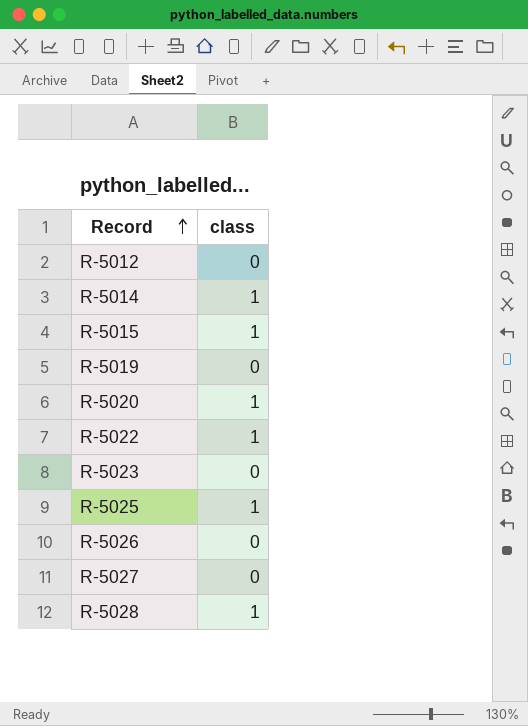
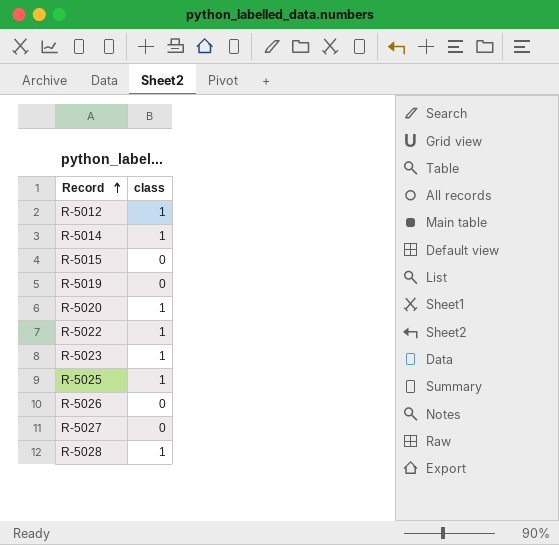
R-5012 | class: 0 -> 1
R-5015 | class: 1 -> 0
R-5023 | class: 0 -> 1

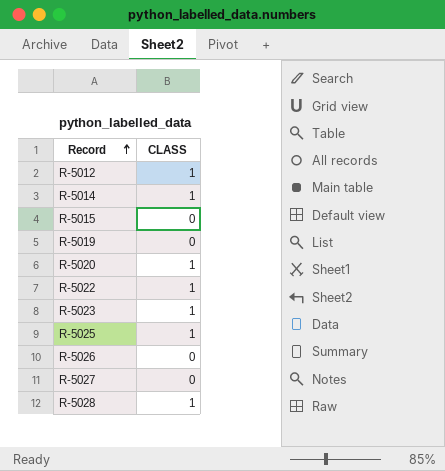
column name: class -> CLASS

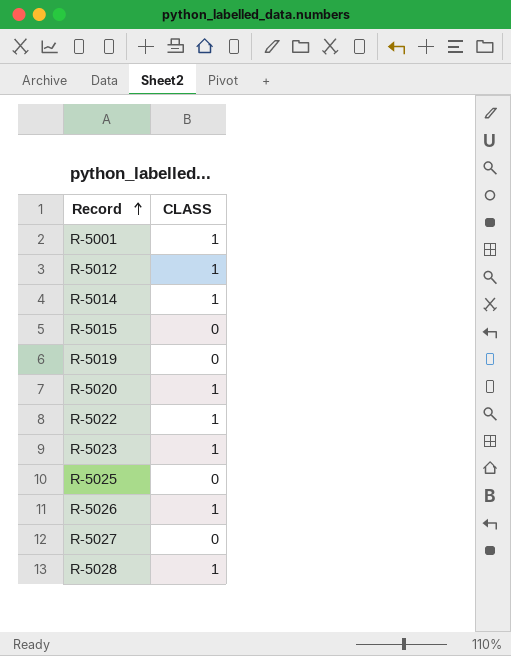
row R-5001: none -> 1
R-5025 | CLASS: 1 -> 0
R-5026 | CLASS: 0 -> 1

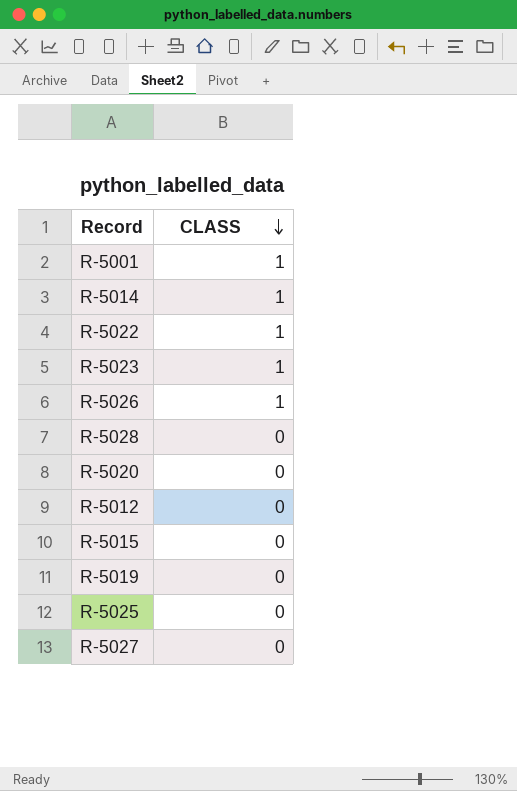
row order: Record ascending -> CLASS descending
R-5028 | CLASS: 1 -> 0
R-5020 | CLASS: 1 -> 0
R-5012 | CLASS: 1 -> 0

